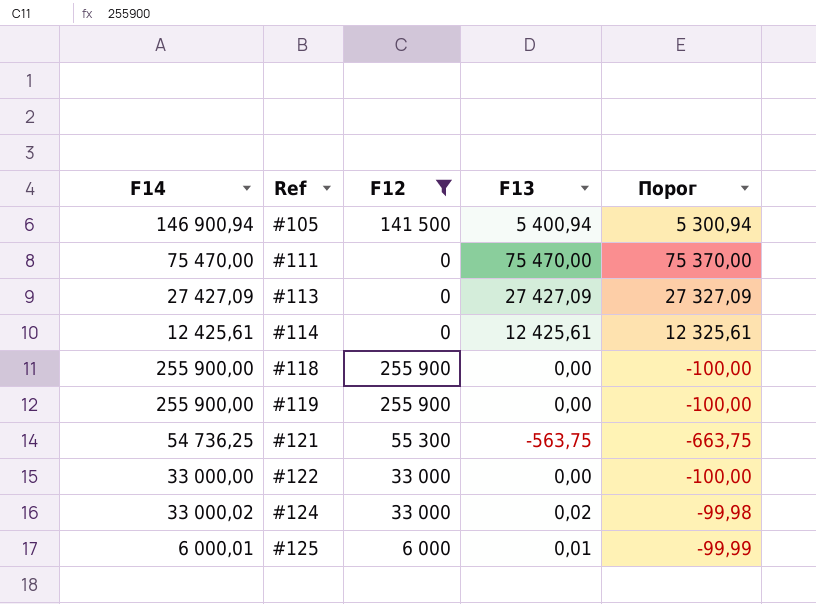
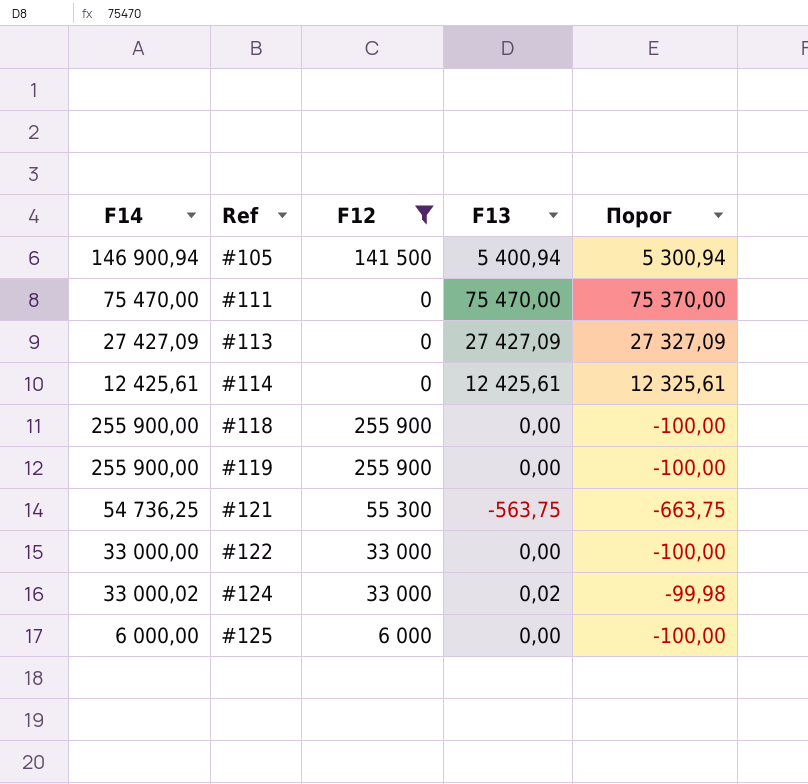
#125 | F14: 6 000,01 -> 6 000,00
#125 | F13: 0,01 -> 0,00
#125 | Порог: -99,99 -> -100,00

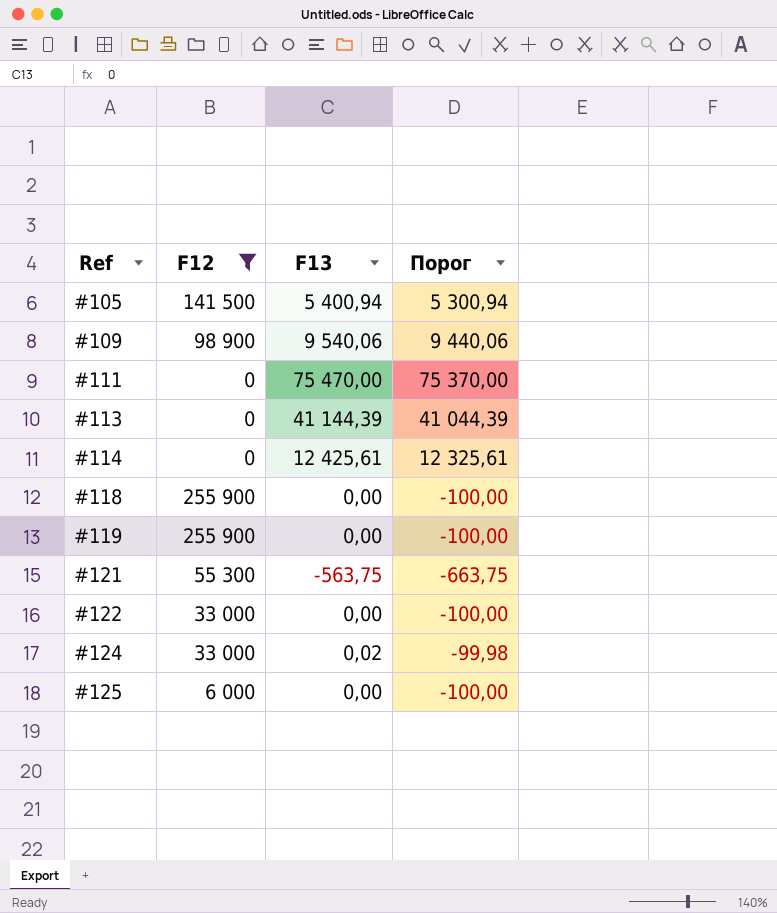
column F14 | formula: [F12] + [F13] -> none
row #109: none -> 98 900 | 9 540,06 | 9 440,06
#113 | F13: 27 427,09 -> 41 144,39
#113 | Порог: 27 327,09 -> 41 044,39

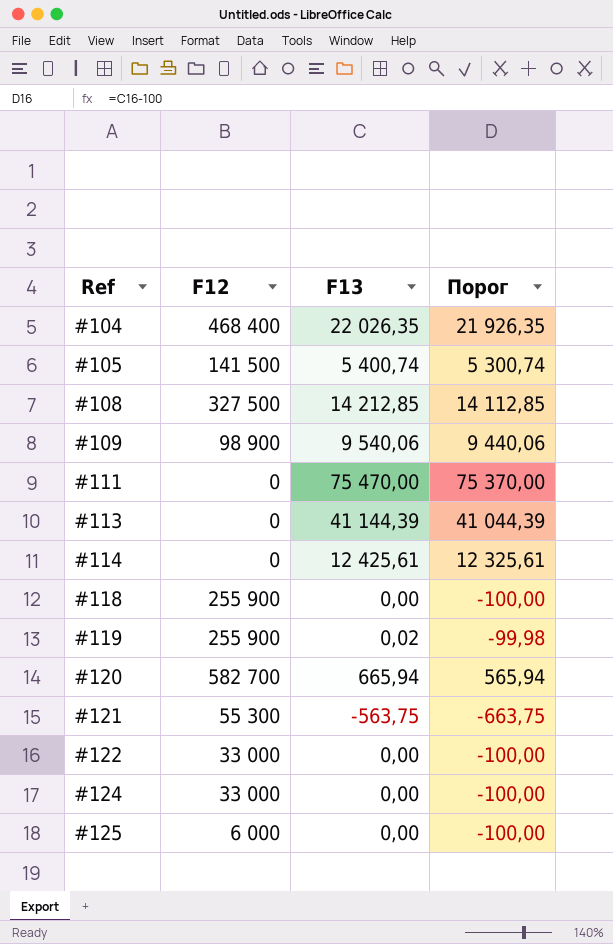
filter: F12 <= 255 900 -> none
#105 | F13: 5 400,94 -> 5 400,74
#105 | Порог: 5 300,94 -> 5 300,74
#119 | F13: 0,00 -> 0,02
#119 | Порог: -100,00 -> -99,98
#124 | F13: 0,02 -> 0,00
#124 | Порог: -99,98 -> -100,00

